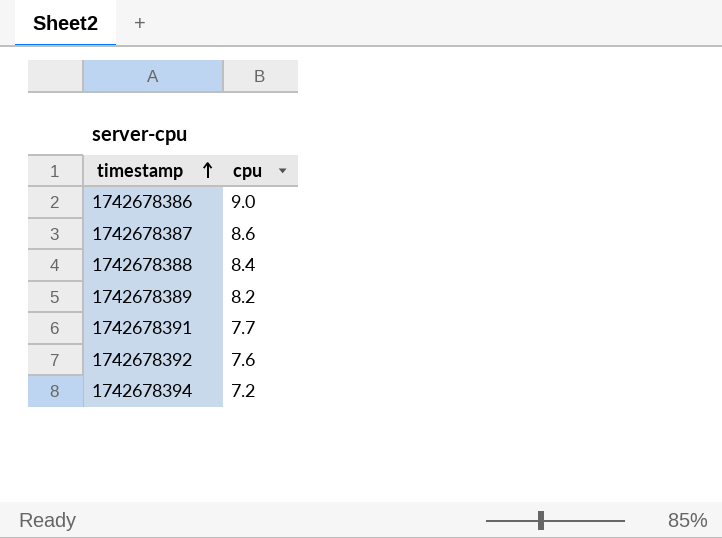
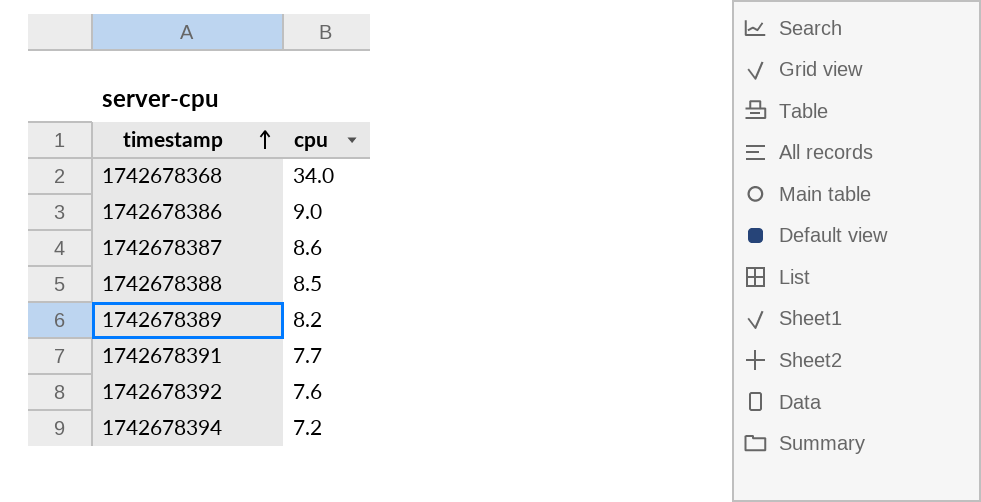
row 1742678368: none -> 34.0
1742678388 | cpu: 8.4 -> 8.5

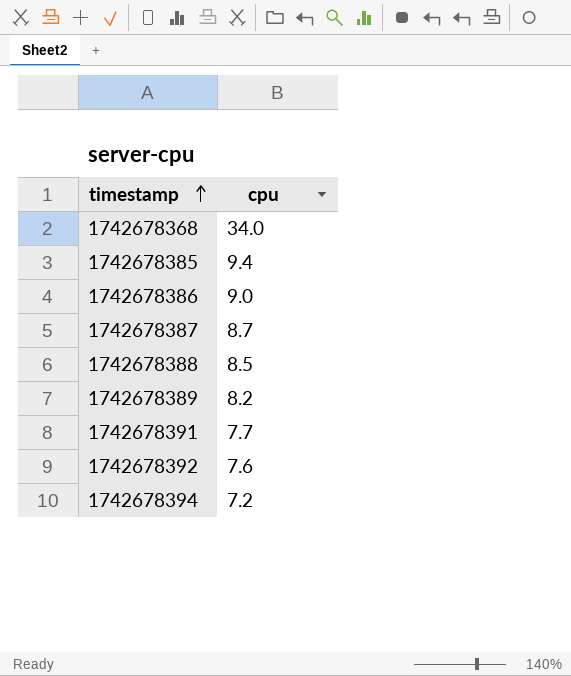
row 1742678385: none -> 9.4
1742678387 | cpu: 8.6 -> 8.7

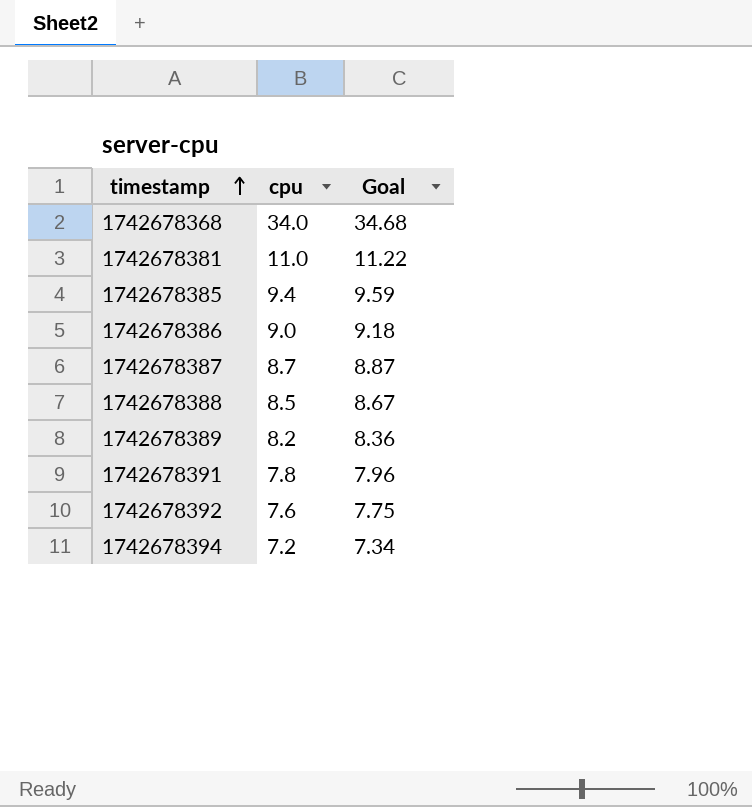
column Goal | formula: none -> [cpu] * 1.02
row 1742678381: none -> 11.0 | 11.22
1742678391 | cpu: 7.7 -> 7.8

